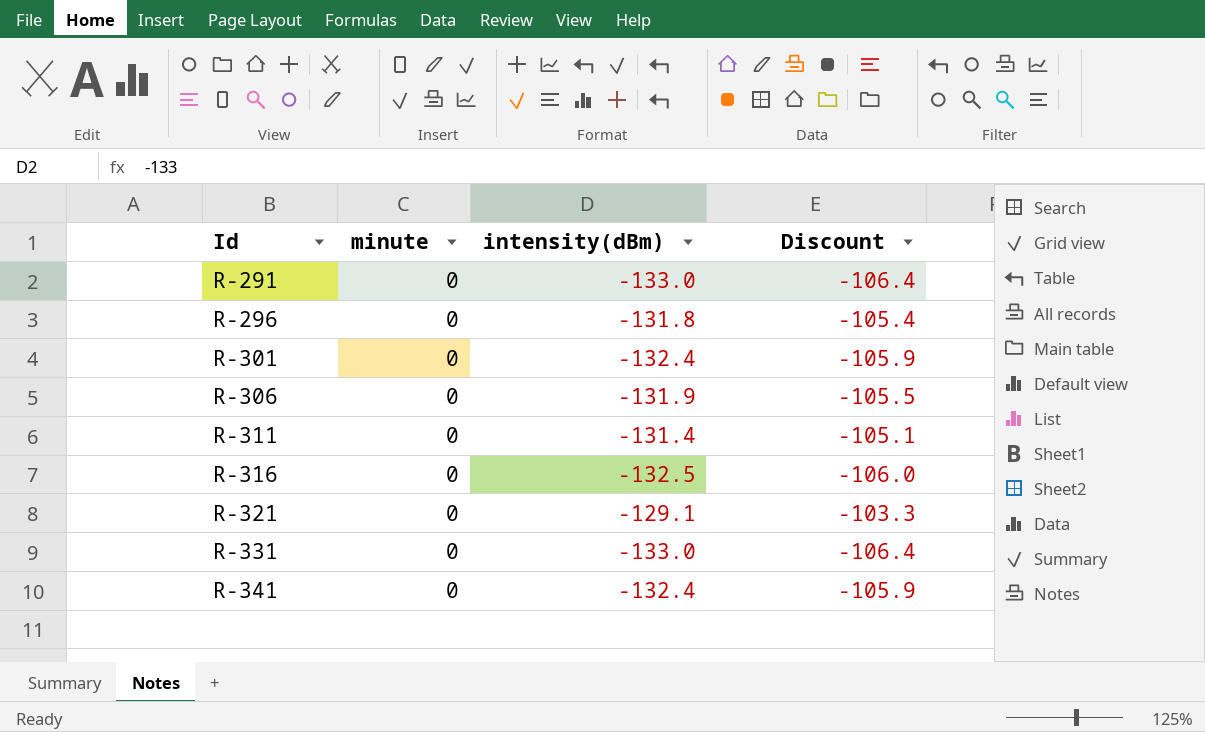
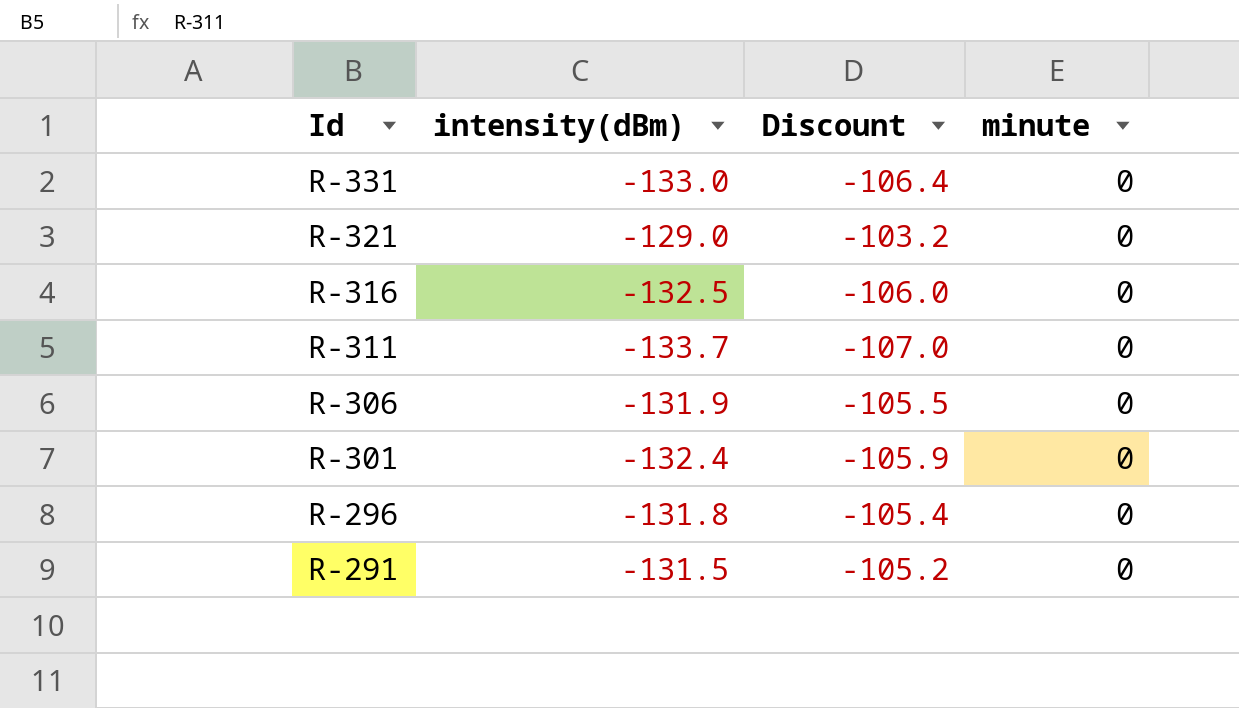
row order: Id ascending -> Id descending
column minute | position: 2 -> 4
row R-341: 0 | -132.4 | -105.9 -> none
R-321 | intensity(dBm): -129.1 -> -129.0
R-321 | Discount: -103.3 -> -103.2
R-311 | intensity(dBm): -131.4 -> -133.7
R-311 | Discount: -105.1 -> -107.0
R-291 | intensity(dBm): -133.0 -> -131.5
R-291 | Discount: -106.4 -> -105.2

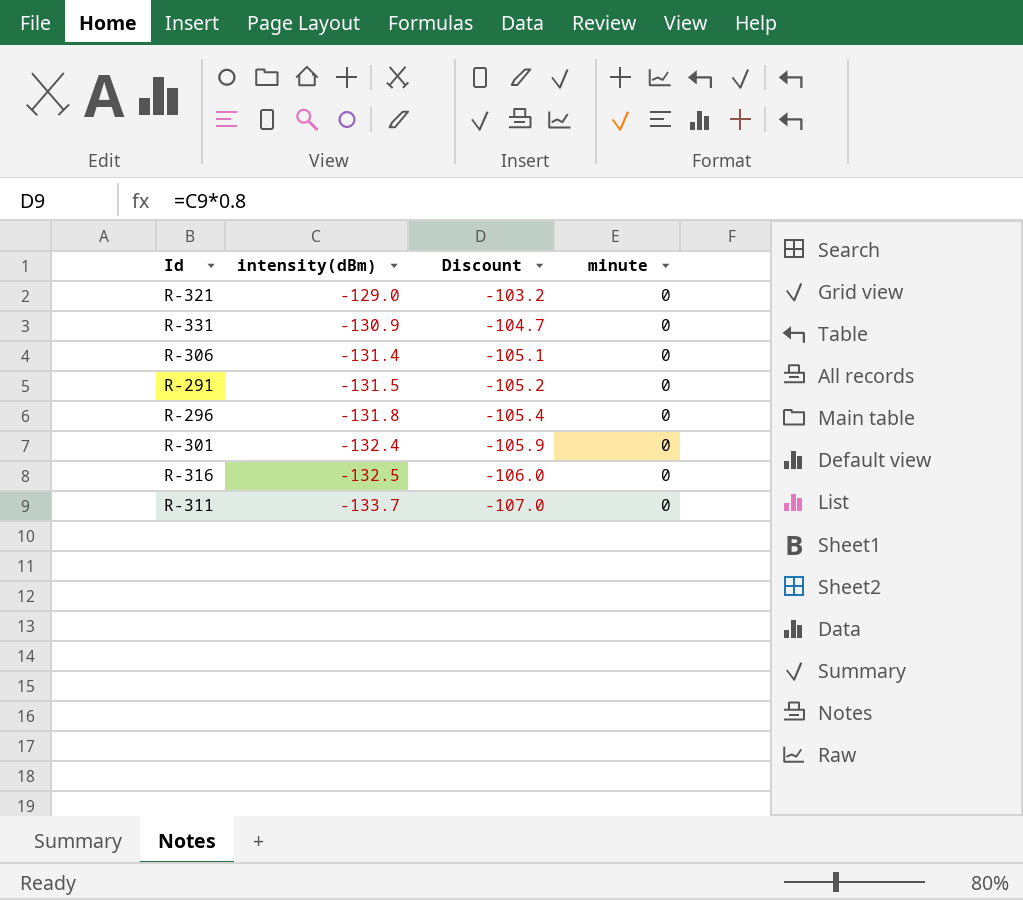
row order: Id descending -> intensity(dBm) descending
R-331 | intensity(dBm): -133.0 -> -130.9
R-331 | Discount: -106.4 -> -104.7
R-306 | intensity(dBm): -131.9 -> -131.4
R-306 | Discount: -105.5 -> -105.1

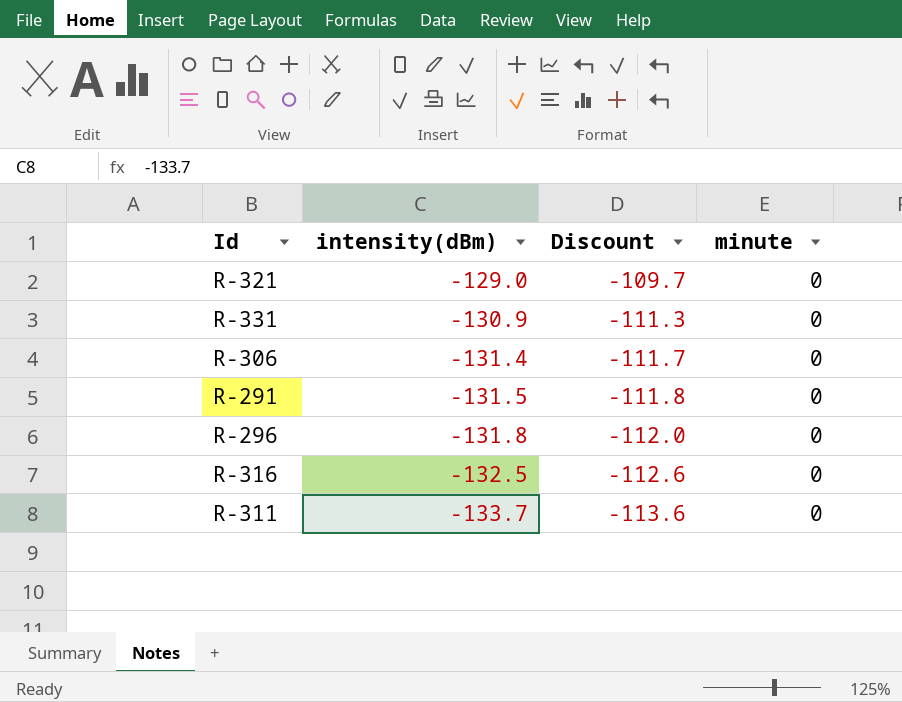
column Discount | formula: [intensity(dBm)] * 0.8 -> [intensity(dBm)] * 0.85
row R-301: -132.4 | -105.9 | 0 -> none

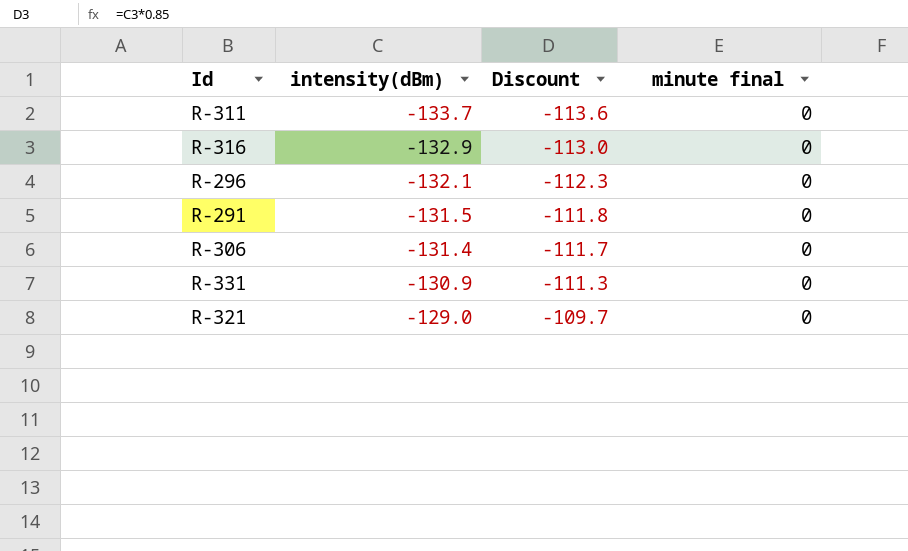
row order: intensity(dBm) descending -> intensity(dBm) ascending
column name: minute -> minute final
R-316 | intensity(dBm): -132.5 -> -132.9
R-316 | Discount: -112.6 -> -113.0
R-296 | intensity(dBm): -131.8 -> -132.1
R-296 | Discount: -112.0 -> -112.3

